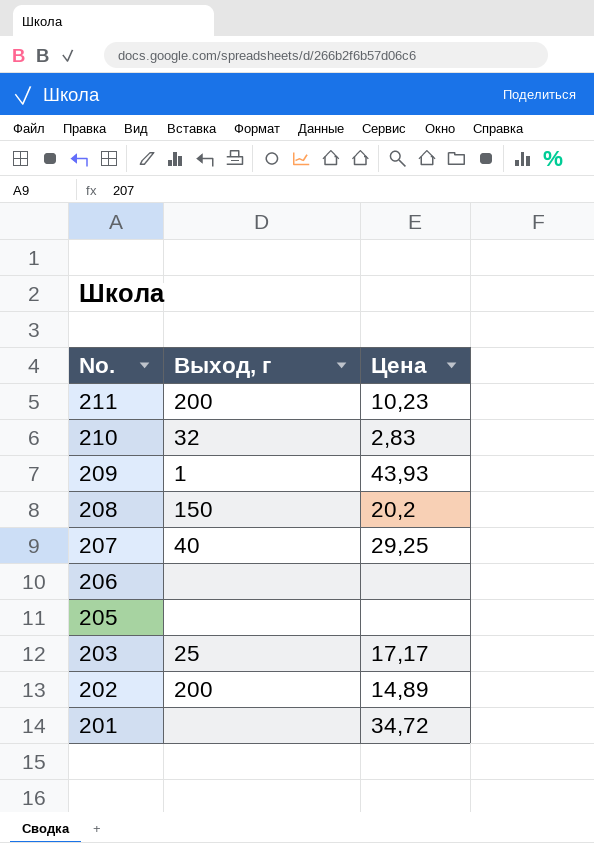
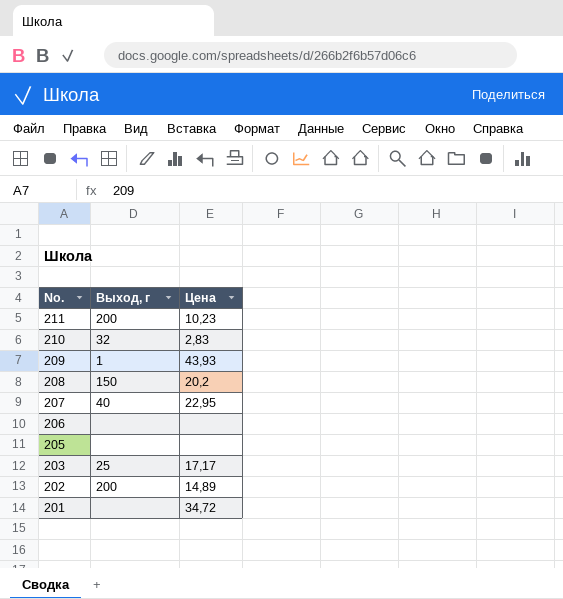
207 | Цена: 29,25 -> 22,95

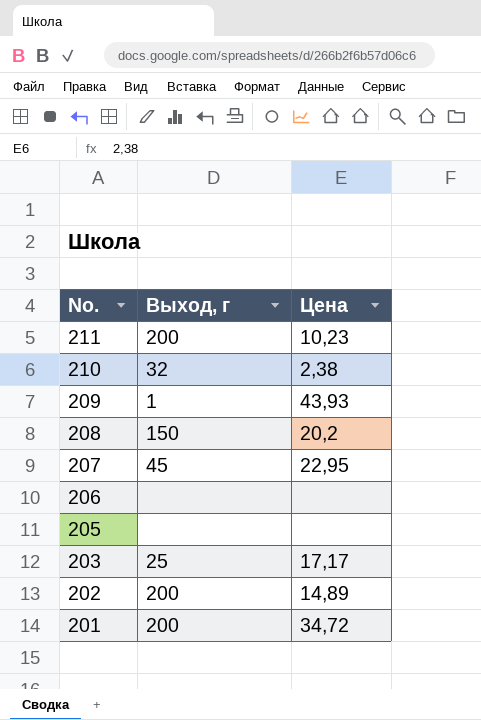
210 | Цена: 2,83 -> 2,38
207 | Выход, г: 40 -> 45
201 | Выход, г: none -> 200

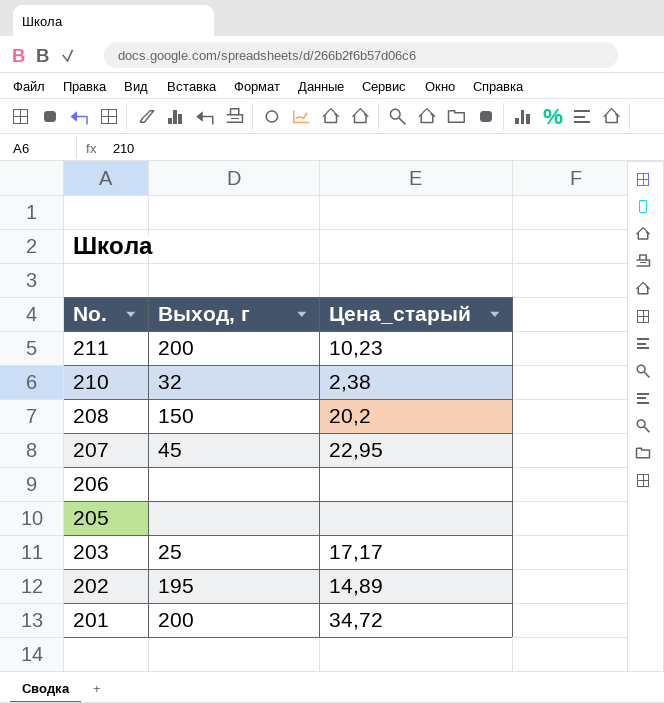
column name: Цена -> Цена_старый
row 209: 1 | 43,93 -> none
202 | Выход, г: 200 -> 195

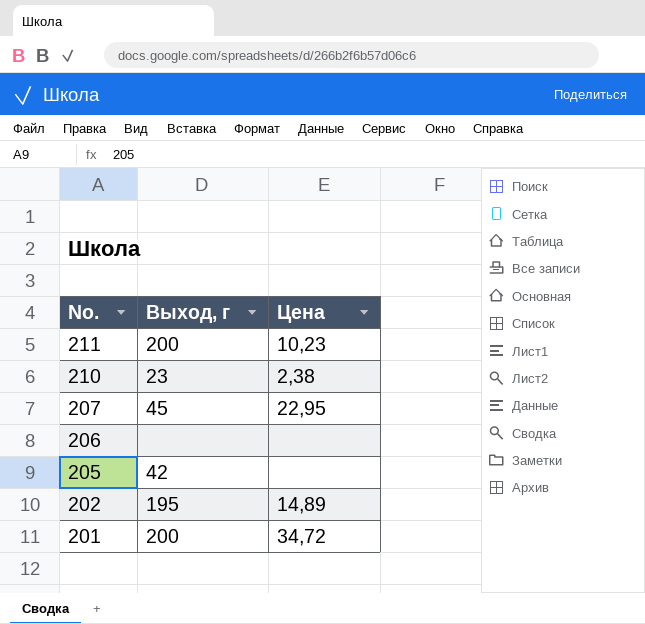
column name: Цена_старый -> Цена
row 208: 150 | 20,2 -> none
row 203: 25 | 17,17 -> none
210 | Выход, г: 32 -> 23
205 | Выход, г: none -> 42

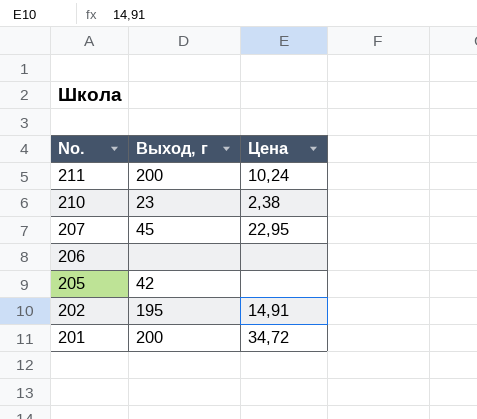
211 | Цена: 10,23 -> 10,24
202 | Цена: 14,89 -> 14,91

